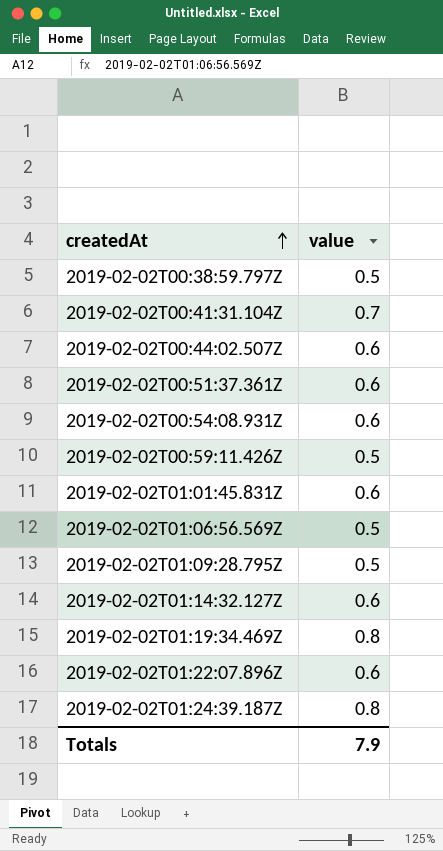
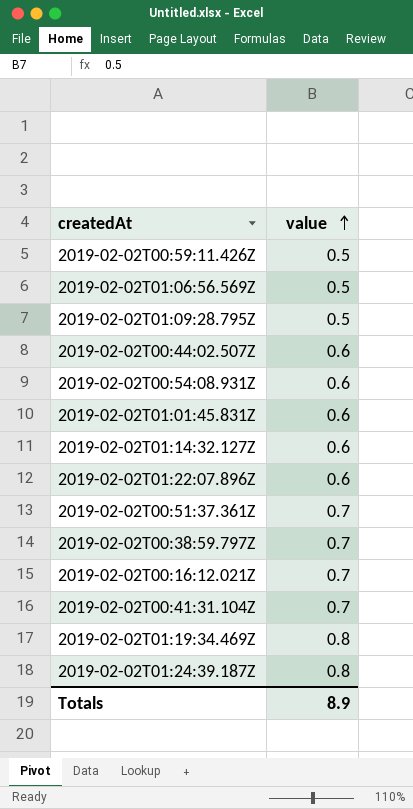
row order: createdAt ascending -> value ascending
2019-02-02T00:51:37.361Z | value: 0.6 -> 0.7
2019-02-02T00:38:59.797Z | value: 0.5 -> 0.7
row 2019-02-02T00:16:12.021Z: none -> 0.7
Totals | value: 7.9 -> 8.9

